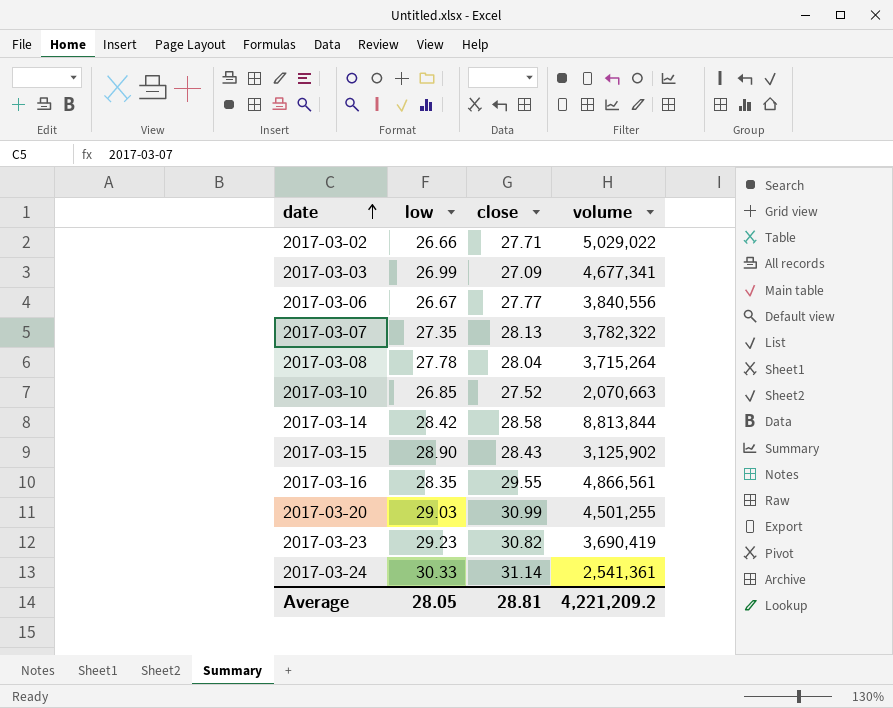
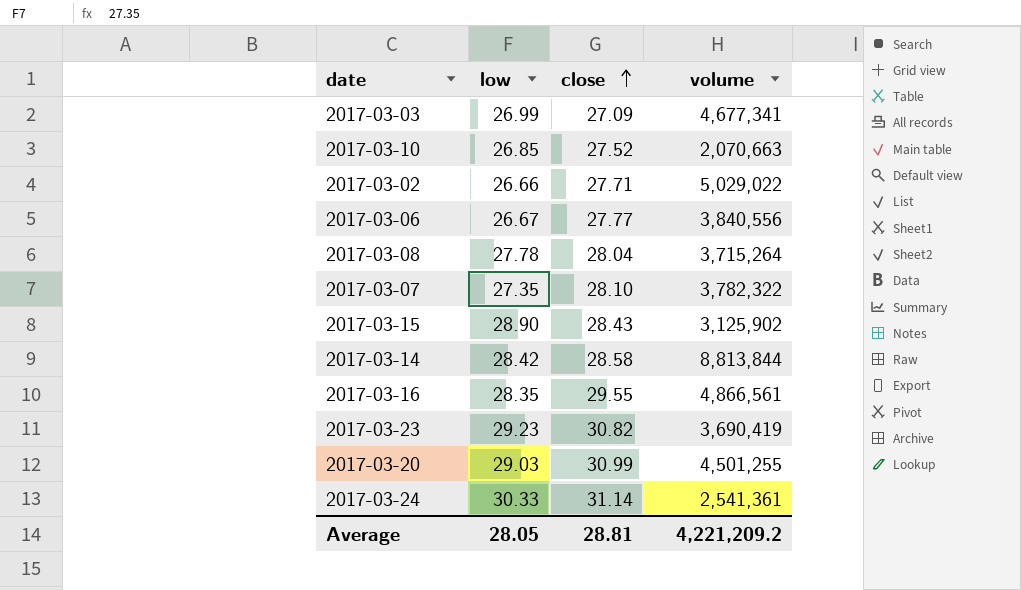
row order: date ascending -> close ascending
2017-03-07 | close: 28.13 -> 28.10

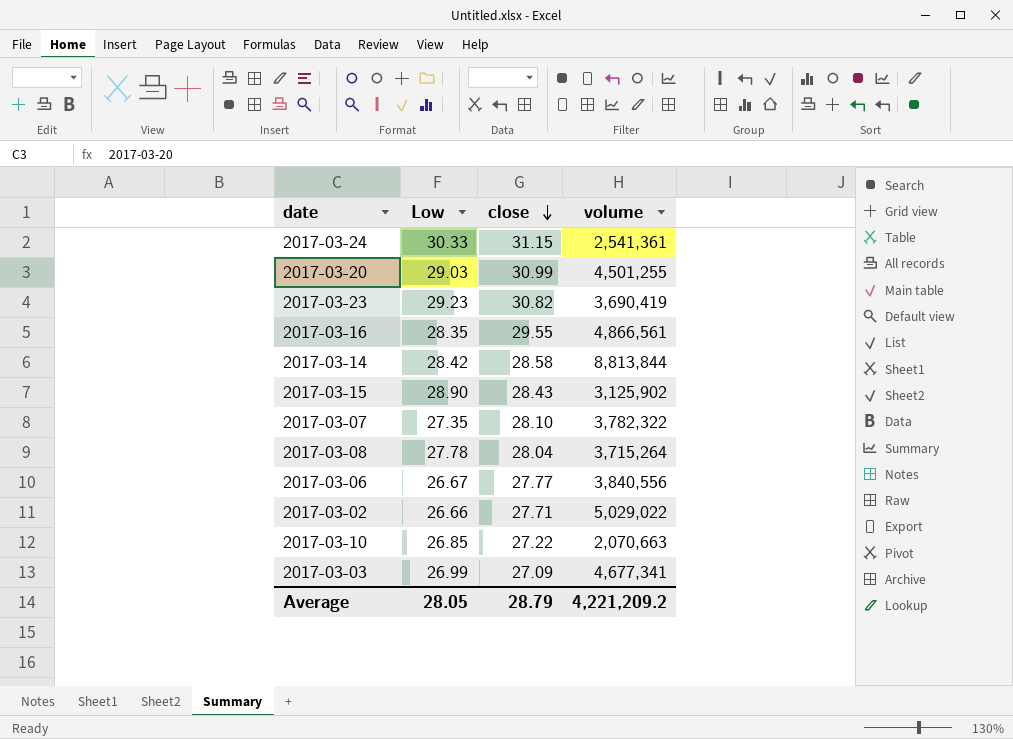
row order: close ascending -> close descending
column name: low -> Low
2017-03-24 | close: 31.14 -> 31.15
2017-03-10 | close: 27.52 -> 27.22
Average | close: 28.81 -> 28.79

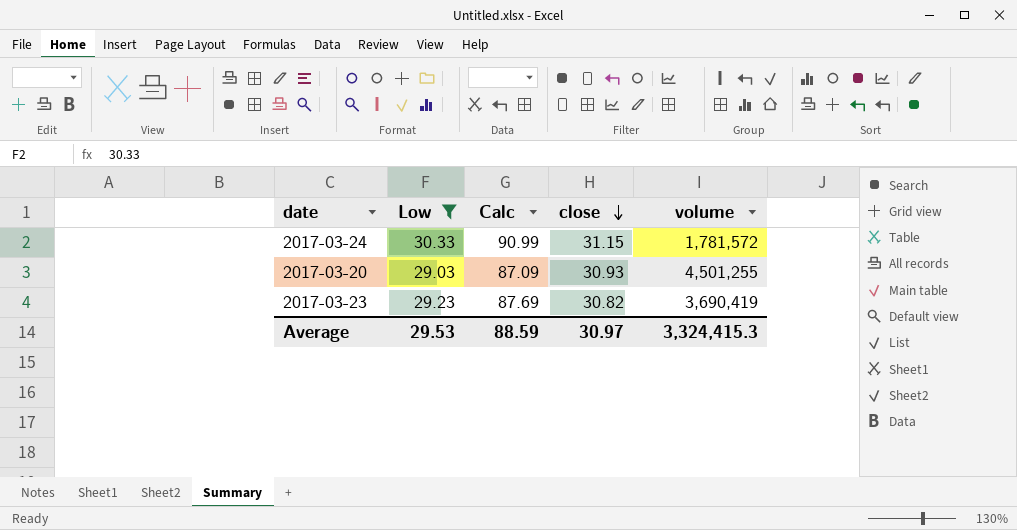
filter: none -> Low >= 29.03
column Calc | formula: none -> [Low] * 3
2017-03-24 | volume: 2,541,361 -> 1,781,572
2017-03-20 | close: 30.99 -> 30.93
Average | Low: 28.05 -> 29.53
Average | close: 28.79 -> 30.97
Average | volume: 4,221,209.2 -> 3,324,415.3

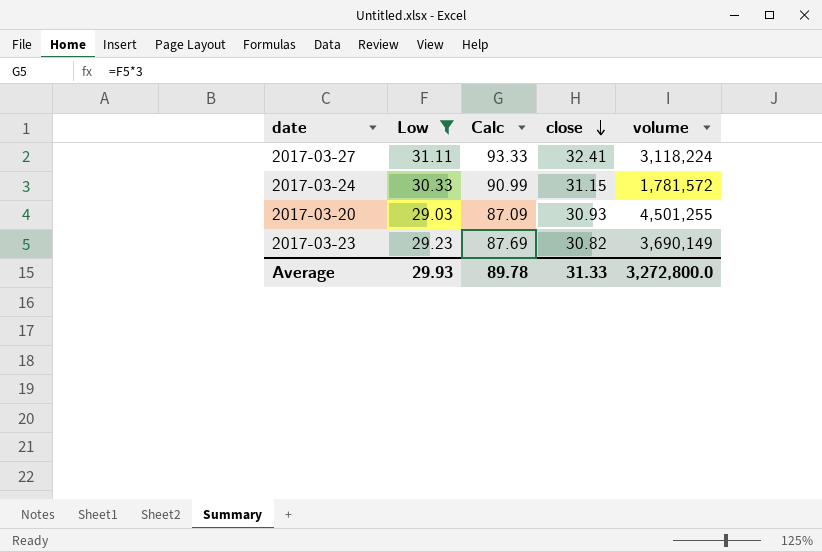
row 2017-03-27: none -> 31.11 | 93.33 | 32.41 | 3,118,224
2017-03-23 | volume: 3,690,419 -> 3,690,149
Average | Low: 29.53 -> 29.93
Average | Calc: 88.59 -> 89.78
Average | close: 30.97 -> 31.33
Average | volume: 3,324,415.3 -> 3,272,800.0

